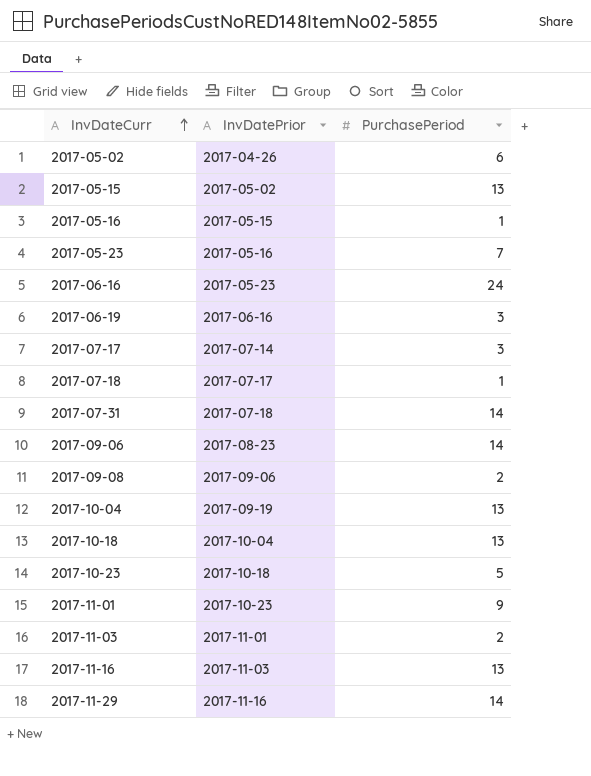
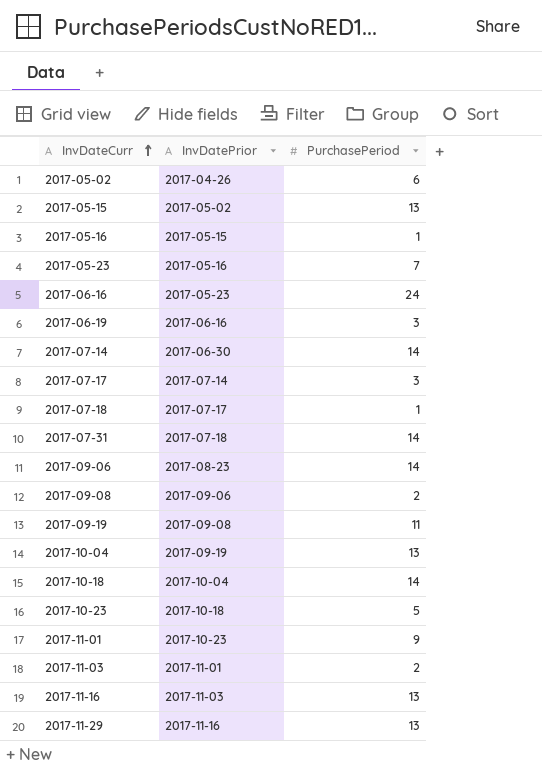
row 2017-07-14: none -> 2017-06-30 | 14
row 2017-09-19: none -> 2017-09-08 | 11
2017-10-18 | PurchasePeriod: 13 -> 14
2017-11-29 | PurchasePeriod: 14 -> 13

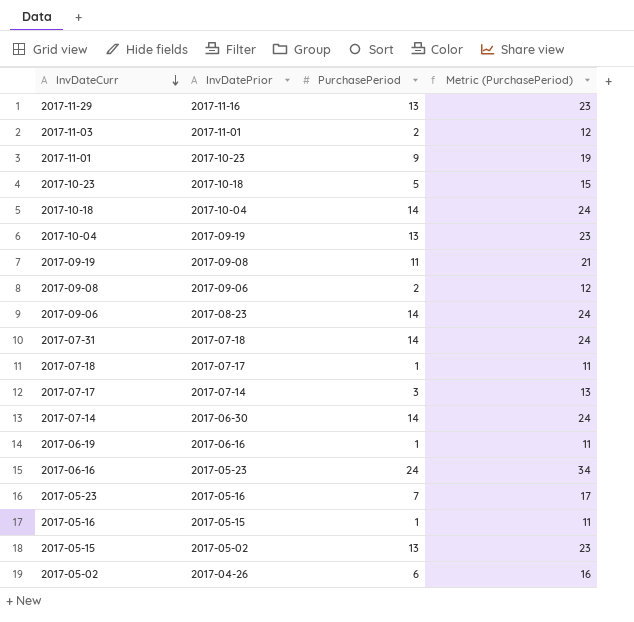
row order: InvDateCurr ascending -> InvDateCurr descending
column Metric (PurchasePeriod) | formula: none -> [PurchasePeriod] + 10
row 2017-11-16: 2017-11-03 | 13 -> none
2017-06-19 | PurchasePeriod: 3 -> 1

